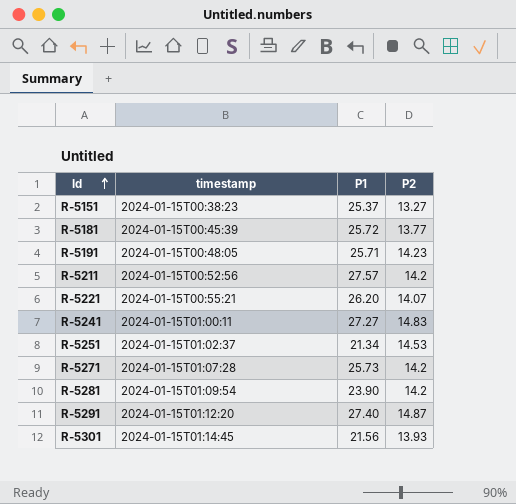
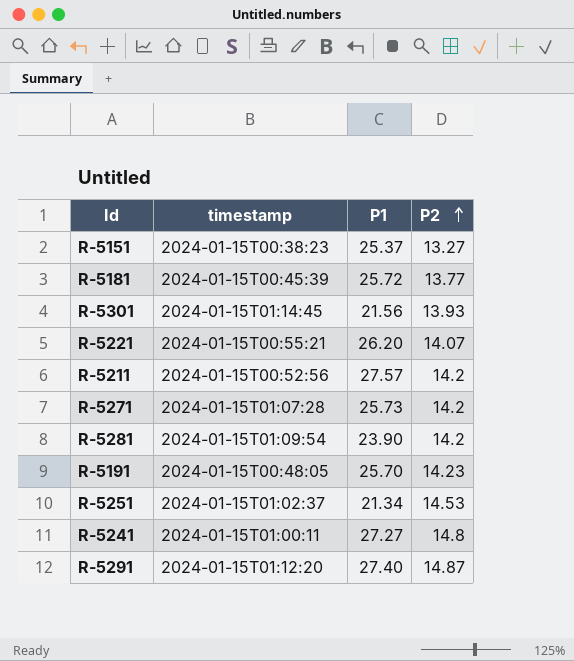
row order: Id ascending -> P2 ascending
R-5191 | P1: 25.71 -> 25.70
R-5241 | P2: 14.83 -> 14.8

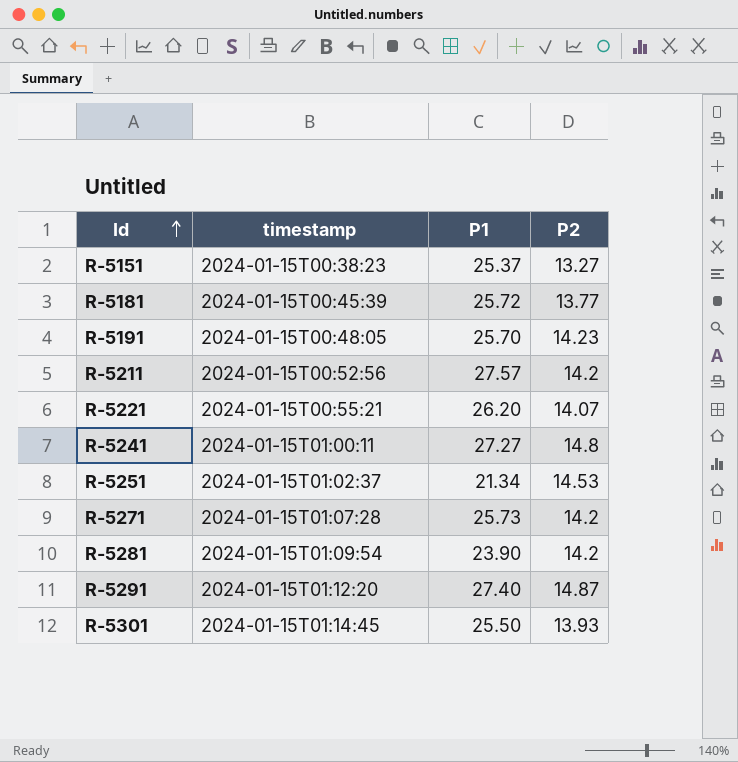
row order: P2 ascending -> Id ascending
R-5301 | P1: 21.56 -> 25.50

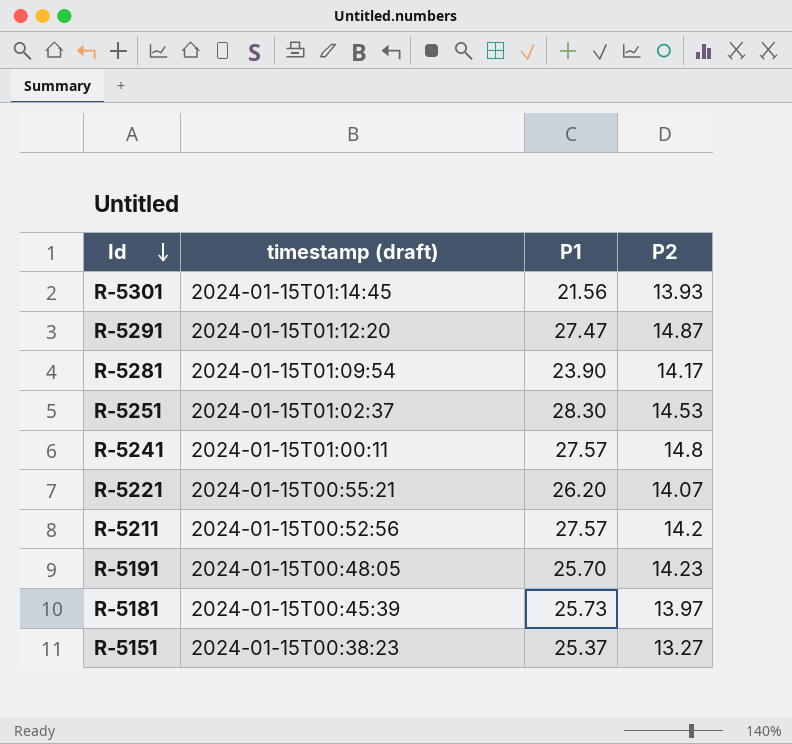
row order: Id ascending -> Id descending
column name: timestamp -> timestamp (draft)
row R-5271: 2024-01-15T01:07:28 | 25.73 | 14.2 -> none
R-5301 | P1: 25.50 -> 21.56
R-5291 | P1: 27.40 -> 27.47
R-5281 | P2: 14.2 -> 14.17
R-5251 | P1: 21.34 -> 28.30
R-5241 | P1: 27.27 -> 27.57
R-5181 | P1: 25.72 -> 25.73
R-5181 | P2: 13.77 -> 13.97

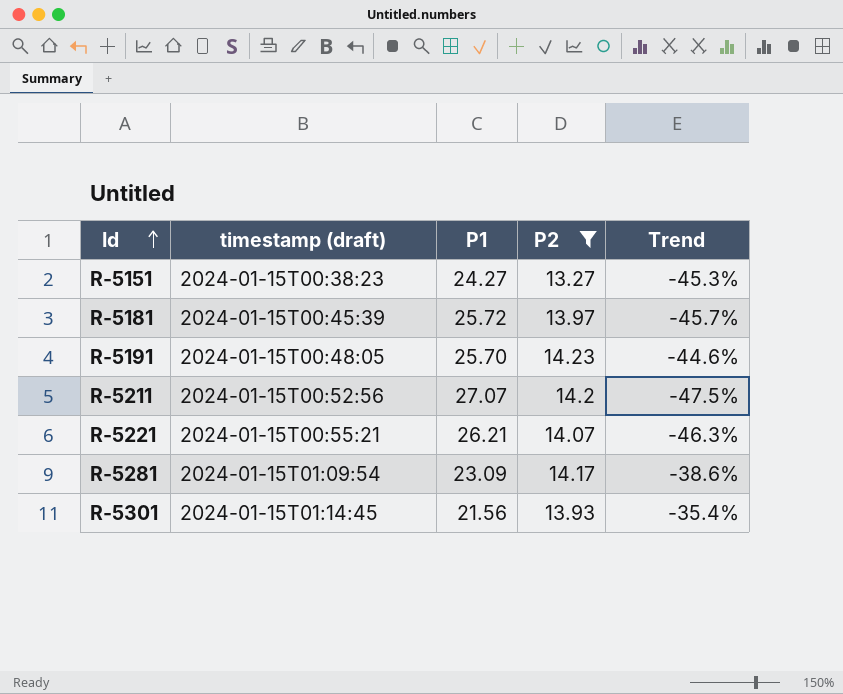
filter: none -> P2 <= 14.23
row order: Id descending -> Id ascending
column Trend | formula: none -> ([P2] - [P1]) / [P1]
R-5151 | P1: 25.37 -> 24.27
R-5181 | P1: 25.73 -> 25.72
R-5211 | P1: 27.57 -> 27.07
R-5221 | P1: 26.20 -> 26.21
R-5281 | P1: 23.90 -> 23.09

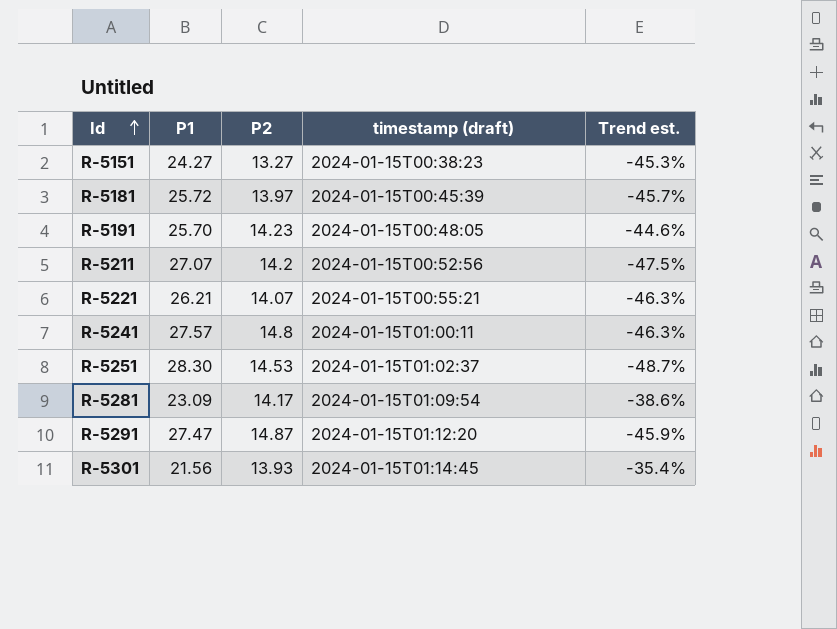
filter: P2 <= 14.23 -> none
column timestamp (draft) | position: 2 -> 4
column name: Trend -> Trend est.

